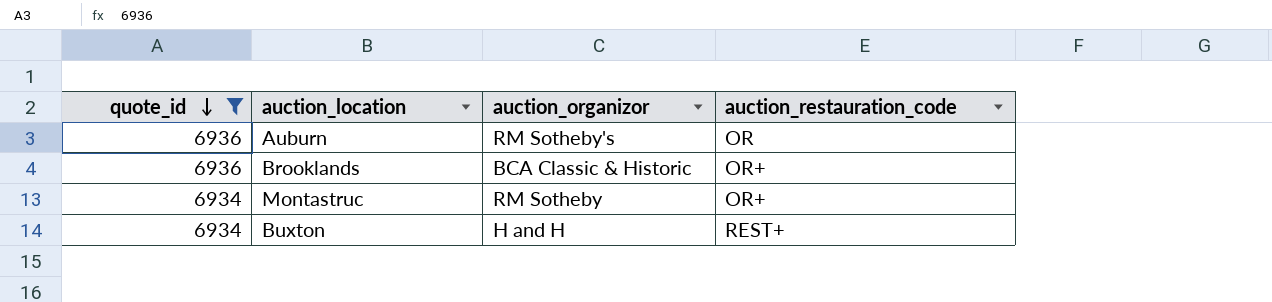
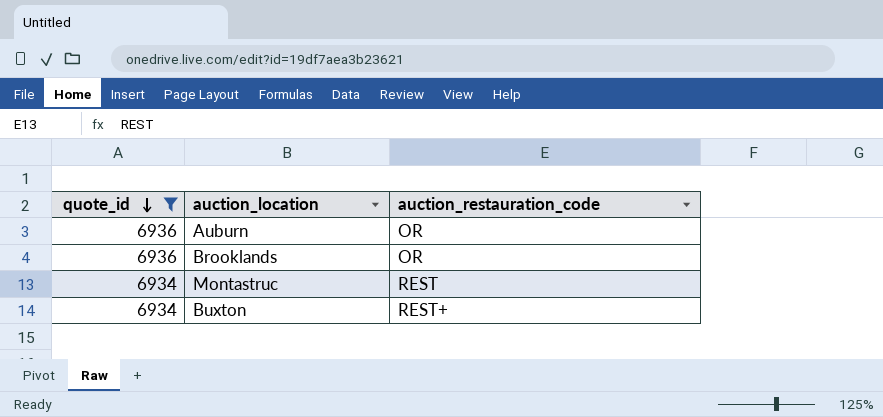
column auction_organizor | position: 3 -> none
Brooklands | auction_restauration_code: OR+ -> OR
Montastruc | auction_restauration_code: OR+ -> REST

